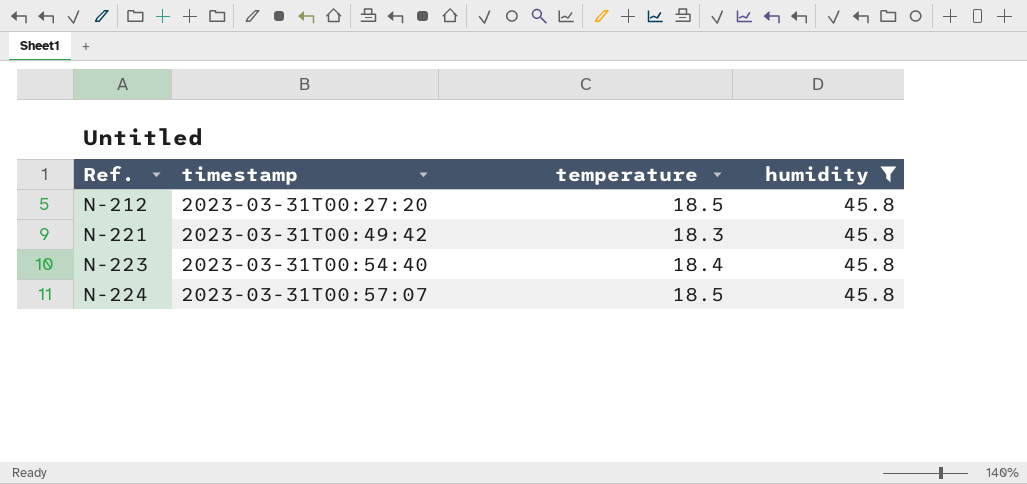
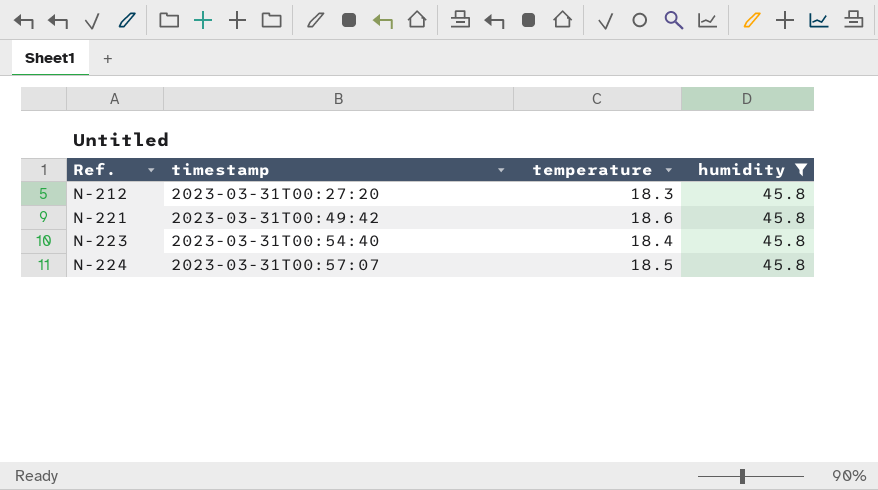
N-212 | temperature: 18.5 -> 18.3
N-221 | temperature: 18.3 -> 18.6

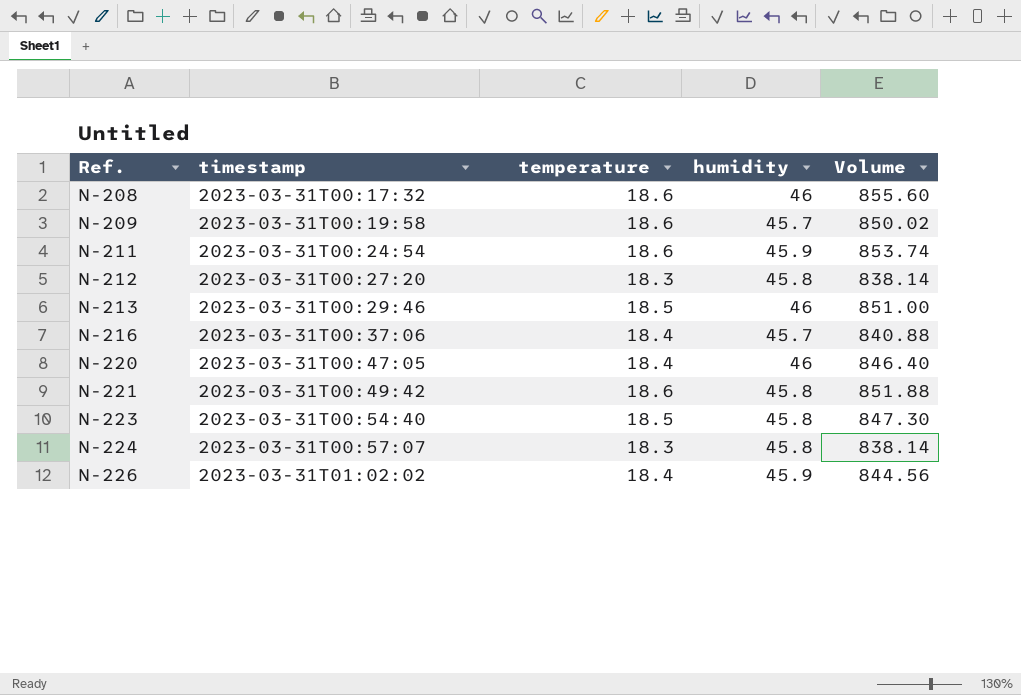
filter: humidity = 45.8 -> none
column Volume | formula: none -> [temperature] * [humidity]
N-223 | temperature: 18.4 -> 18.5
N-224 | temperature: 18.5 -> 18.3

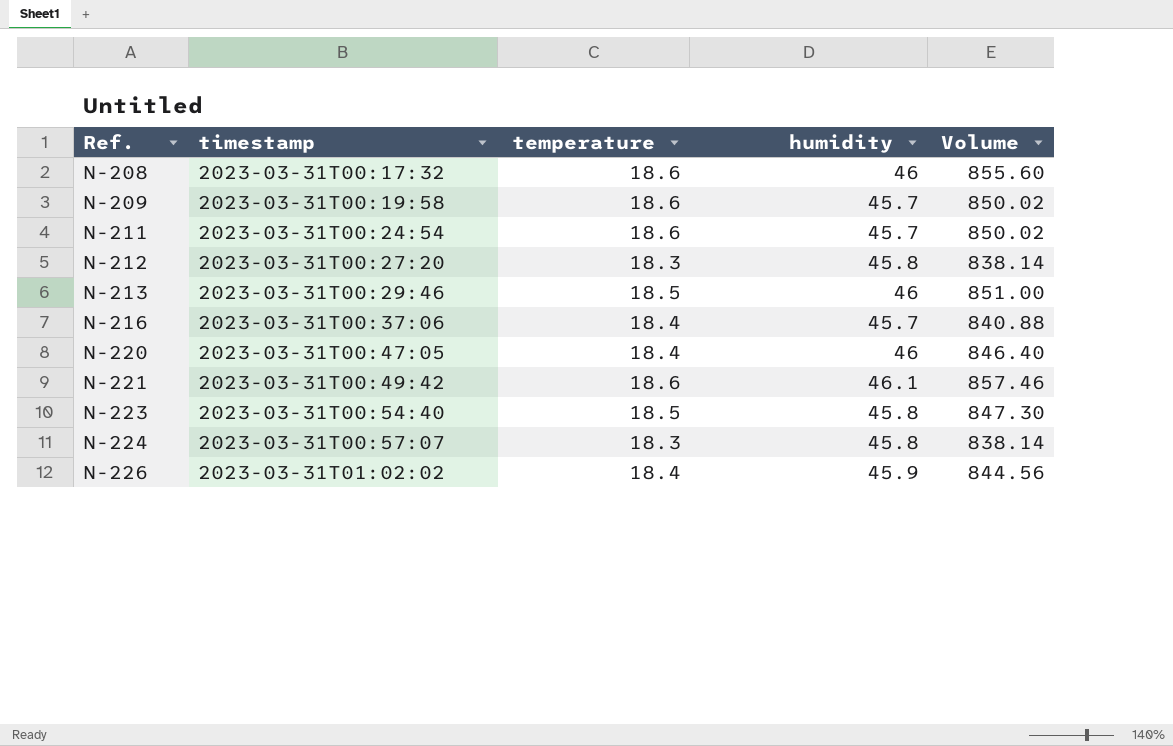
N-211 | humidity: 45.9 -> 45.7
N-211 | Volume: 853.74 -> 850.02
N-221 | humidity: 45.8 -> 46.1
N-221 | Volume: 851.88 -> 857.46

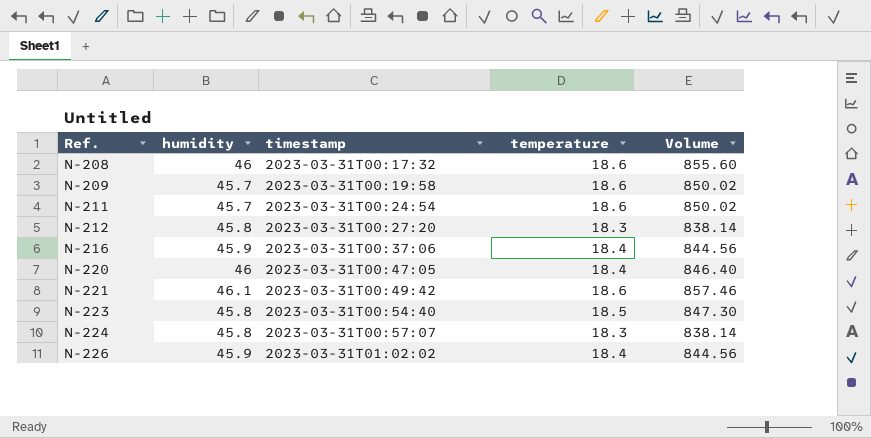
column humidity | position: 4 -> 2
row N-213: 2023-03-31T00:29:46 | 18.5 | 46 | 851.00 -> none
N-216 | humidity: 45.7 -> 45.9
N-216 | Volume: 840.88 -> 844.56

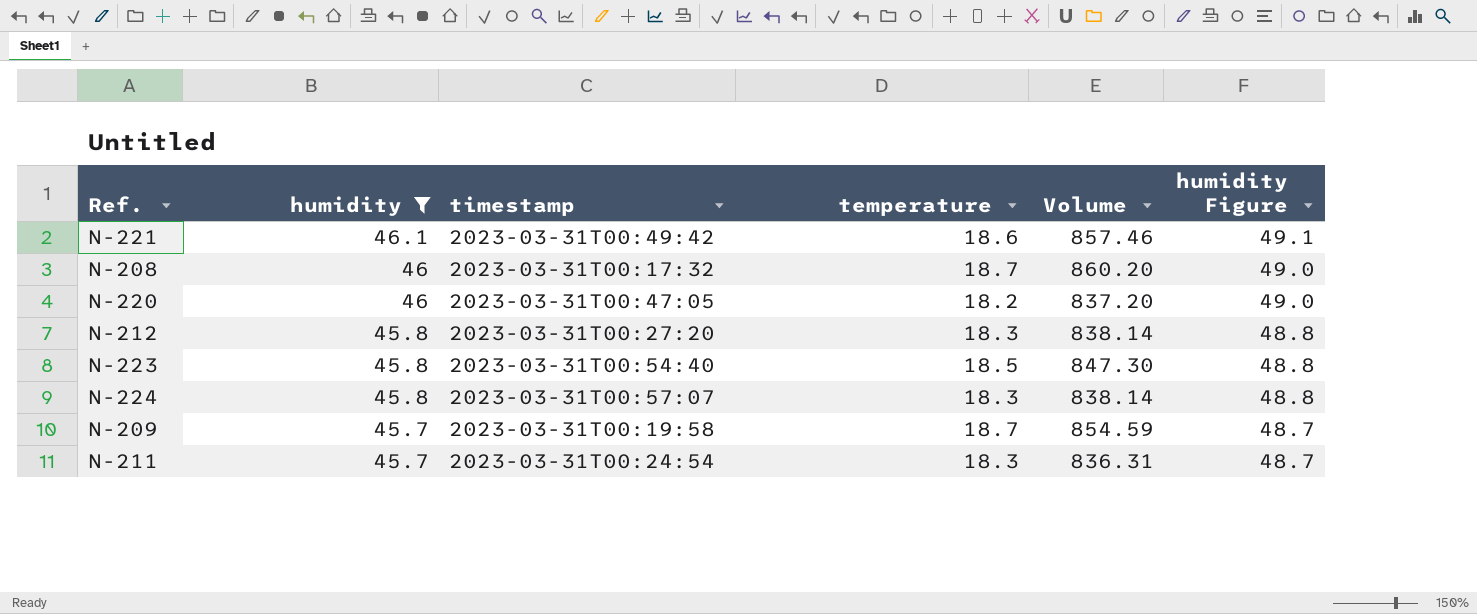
filter: none -> humidity != 45.9
row order: Ref. ascending -> humidity descending
column humidity Figure | formula: none -> [humidity] + 3
N-208 | temperature: 18.6 -> 18.7
N-208 | Volume: 855.60 -> 860.20
N-220 | temperature: 18.4 -> 18.2
N-220 | Volume: 846.40 -> 837.20
N-209 | temperature: 18.6 -> 18.7
N-209 | Volume: 850.02 -> 854.59
N-211 | temperature: 18.6 -> 18.3
N-211 | Volume: 850.02 -> 836.31

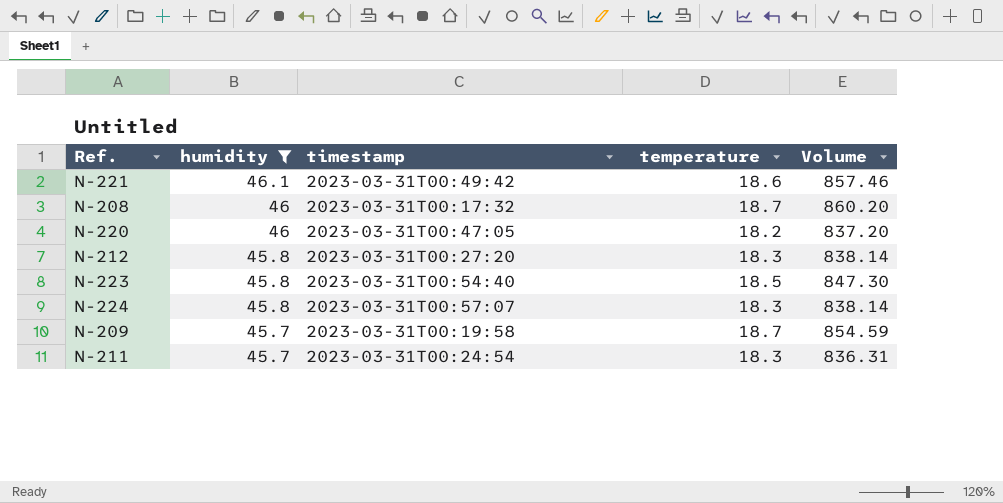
column humidity Figure | formula: [humidity] + 3 -> none

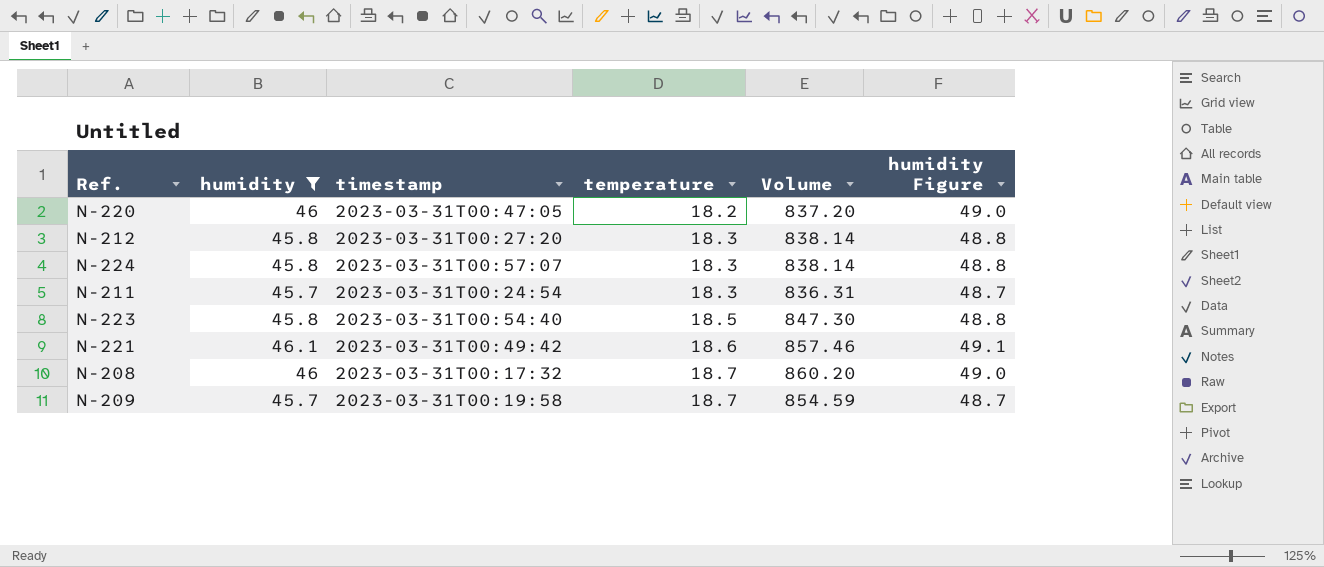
row order: humidity descending -> temperature ascending
column humidity Figure | formula: none -> [humidity] + 3

